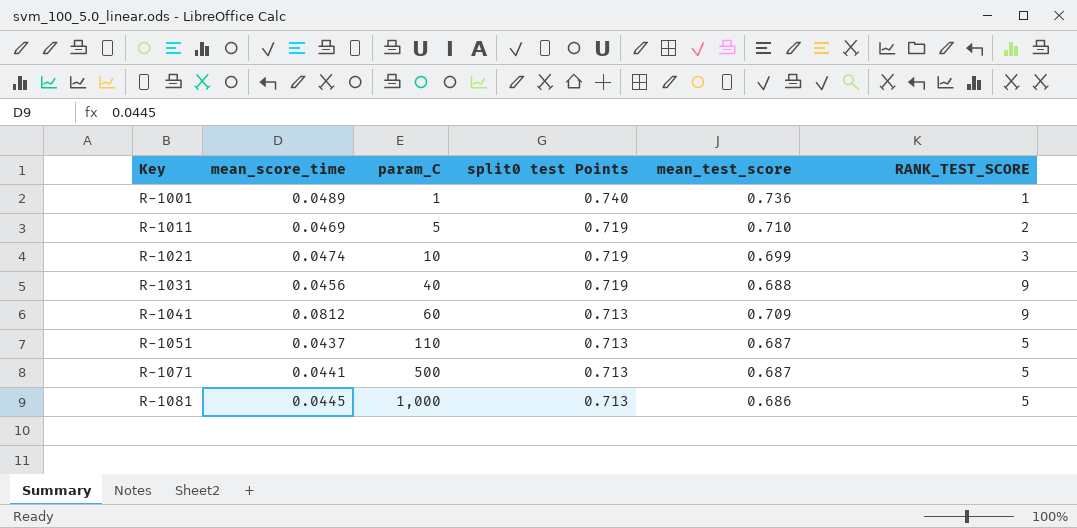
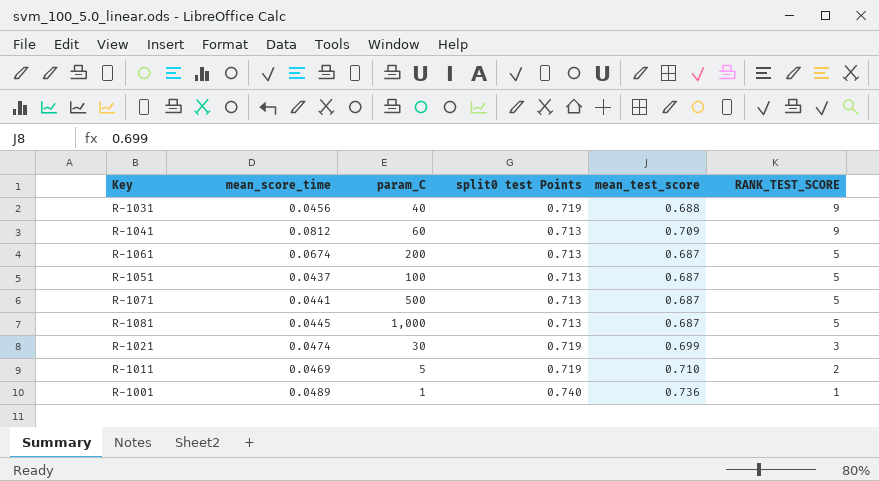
row order: Key ascending -> RANK_TEST_SCORE descending
row R-1061: none -> 0.0674 | 200 | 0.713 | 0.687 | 5
R-1051 | param_C: 110 -> 100
R-1081 | mean_test_score: 0.686 -> 0.687
R-1021 | param_C: 10 -> 30

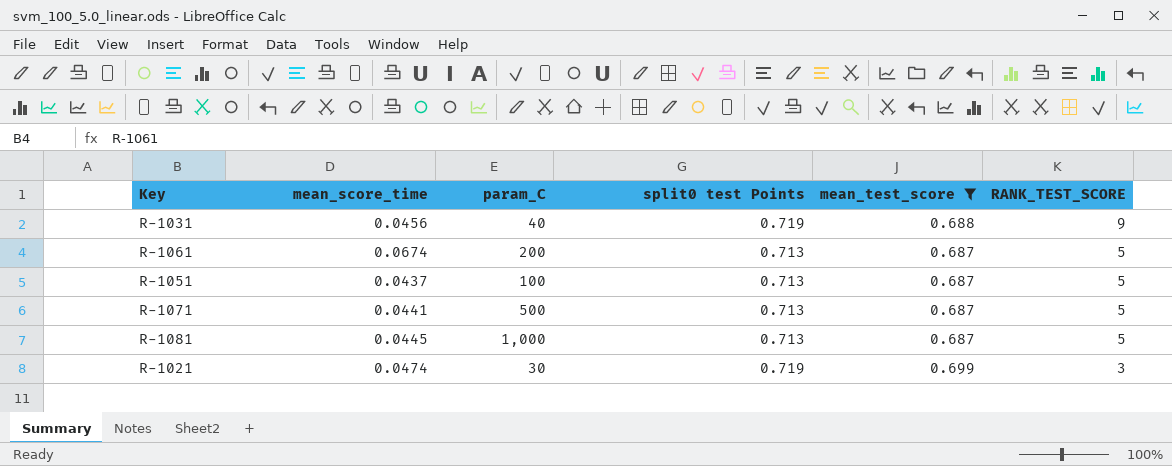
filter: none -> mean_test_score <= 0.699

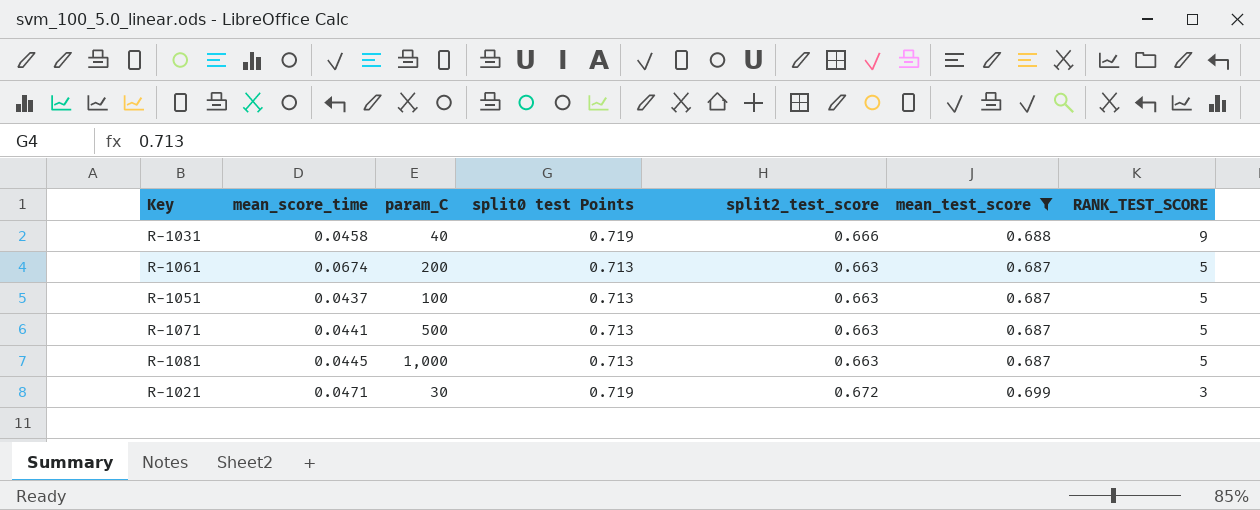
column split2_test_score | position: none -> 5
R-1031 | mean_score_time: 0.0456 -> 0.0458
R-1021 | mean_score_time: 0.0474 -> 0.0471

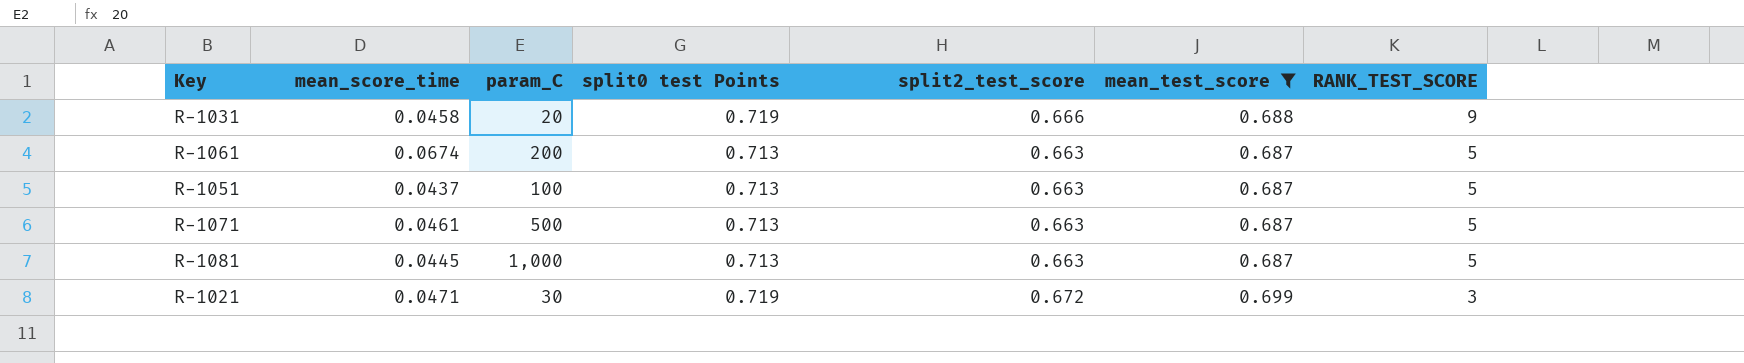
R-1031 | param_C: 40 -> 20
R-1071 | mean_score_time: 0.0441 -> 0.0461

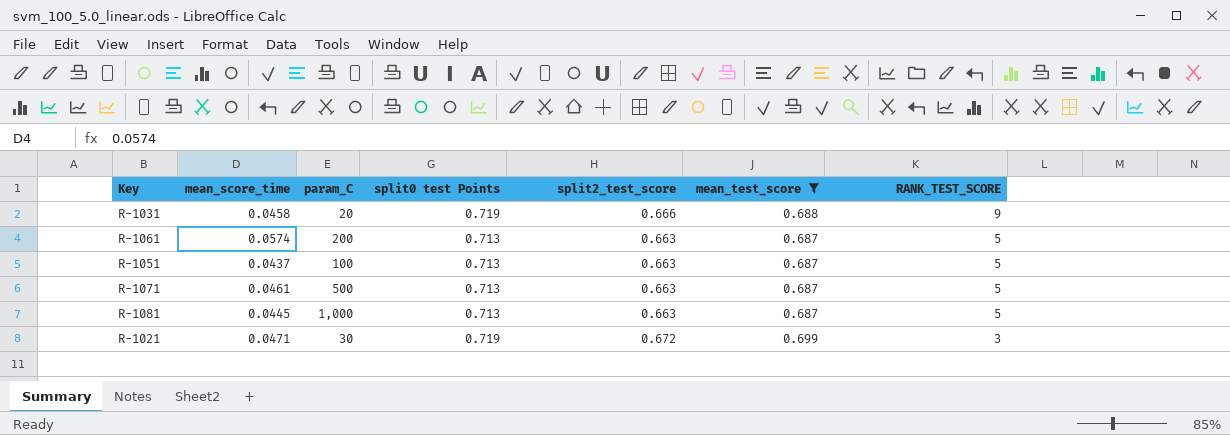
R-1061 | mean_score_time: 0.0674 -> 0.0574

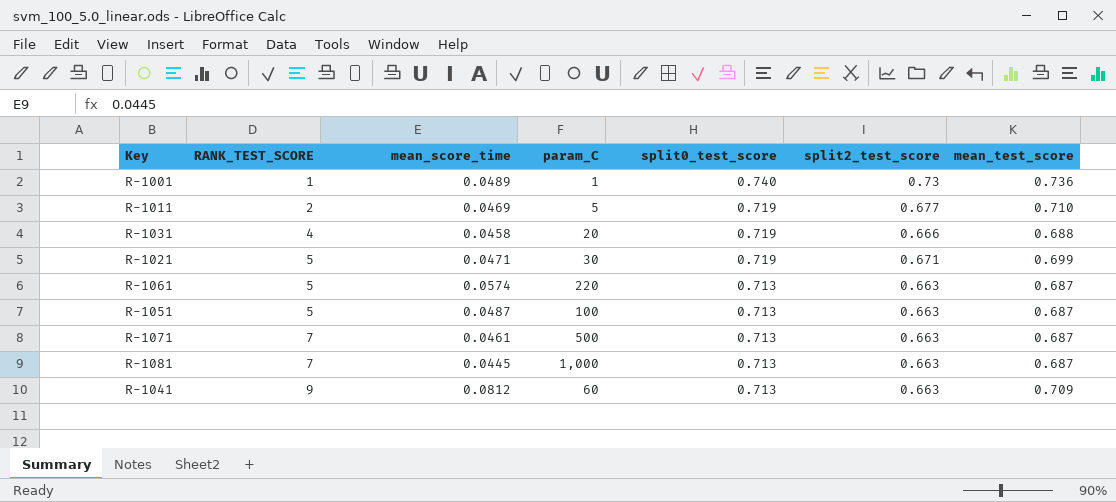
filter: mean_test_score <= 0.699 -> none
row order: RANK_TEST_SCORE descending -> RANK_TEST_SCORE ascending
column RANK_TEST_SCORE | position: 7 -> 2
column name: split0 test Points -> split0_test_score
R-1031 | RANK_TEST_SCORE: 9 -> 4
R-1021 | RANK_TEST_SCORE: 3 -> 5
R-1021 | split2_test_score: 0.672 -> 0.671
R-1061 | param_C: 200 -> 220
R-1051 | mean_score_time: 0.0437 -> 0.0487
R-1071 | RANK_TEST_SCORE: 5 -> 7
R-1081 | RANK_TEST_SCORE: 5 -> 7

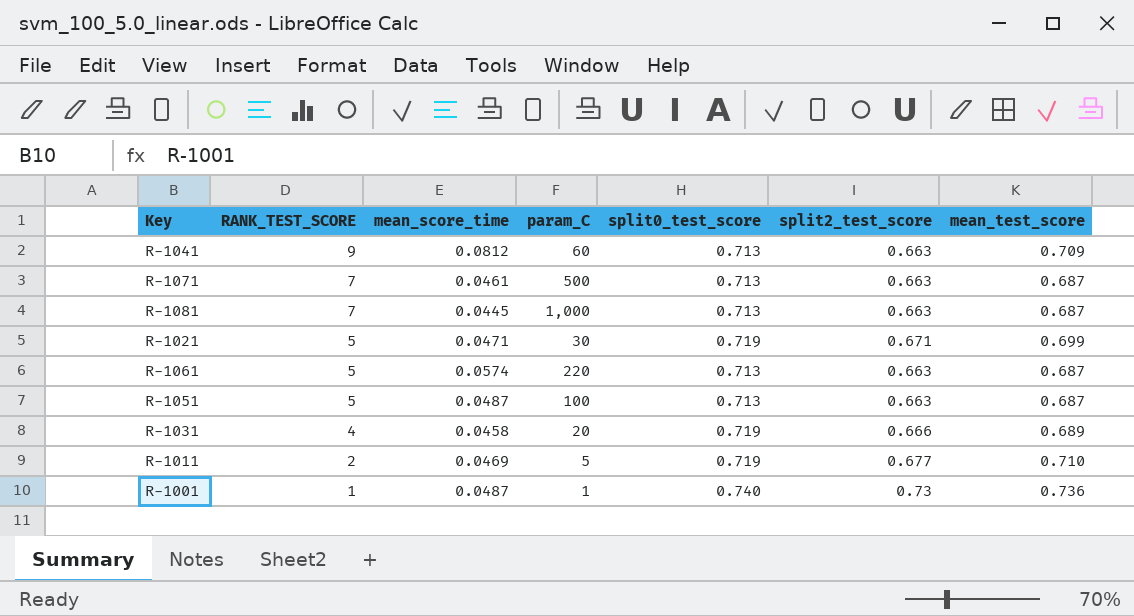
row order: RANK_TEST_SCORE ascending -> RANK_TEST_SCORE descending
R-1031 | mean_test_score: 0.688 -> 0.689
R-1001 | mean_score_time: 0.0489 -> 0.0487

